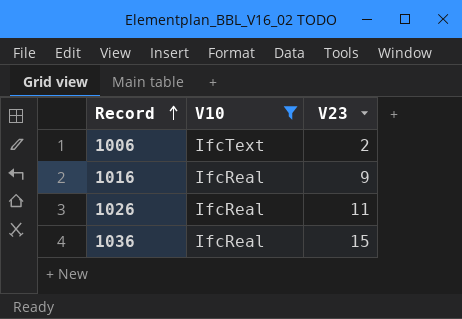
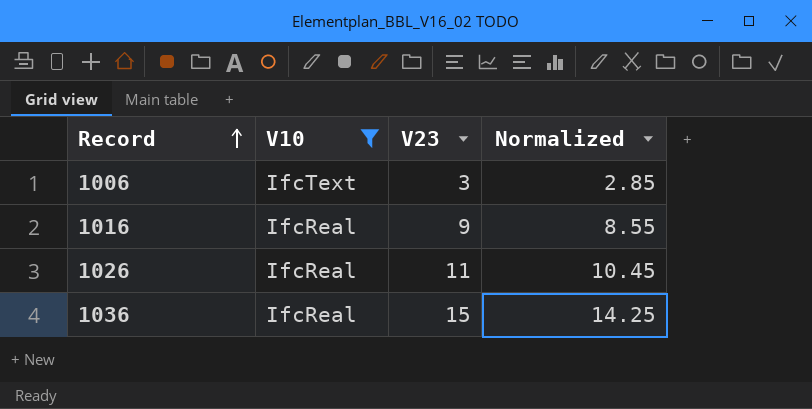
column Normalized | formula: none -> [V23] * 0.95
1006 | V23: 2 -> 3

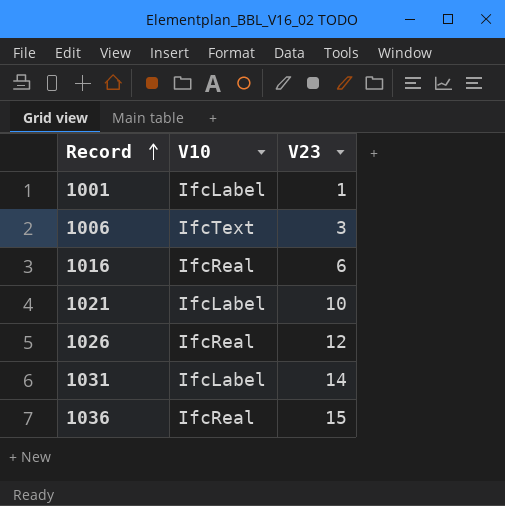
filter: V10 != IfcLabel -> none
column Normalized | formula: [V23] * 0.95 -> none
1016 | V23: 9 -> 6
1026 | V23: 11 -> 12

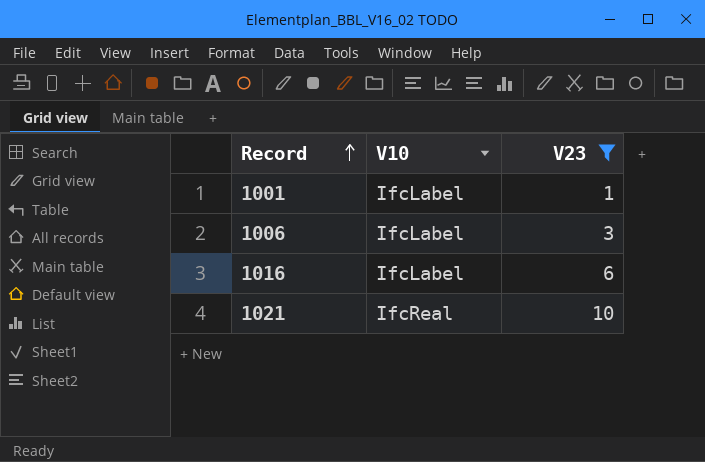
filter: none -> V23 <= 10
1006 | V10: IfcText -> IfcLabel
1016 | V10: IfcReal -> IfcLabel
1021 | V10: IfcLabel -> IfcReal

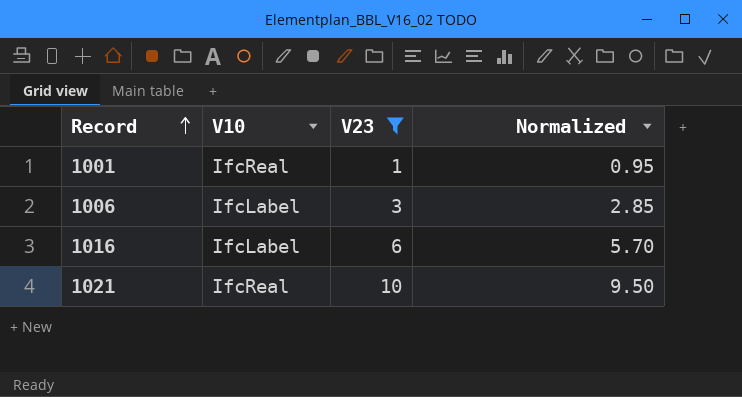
column Normalized | formula: none -> [V23] * 0.95
1001 | V10: IfcLabel -> IfcReal

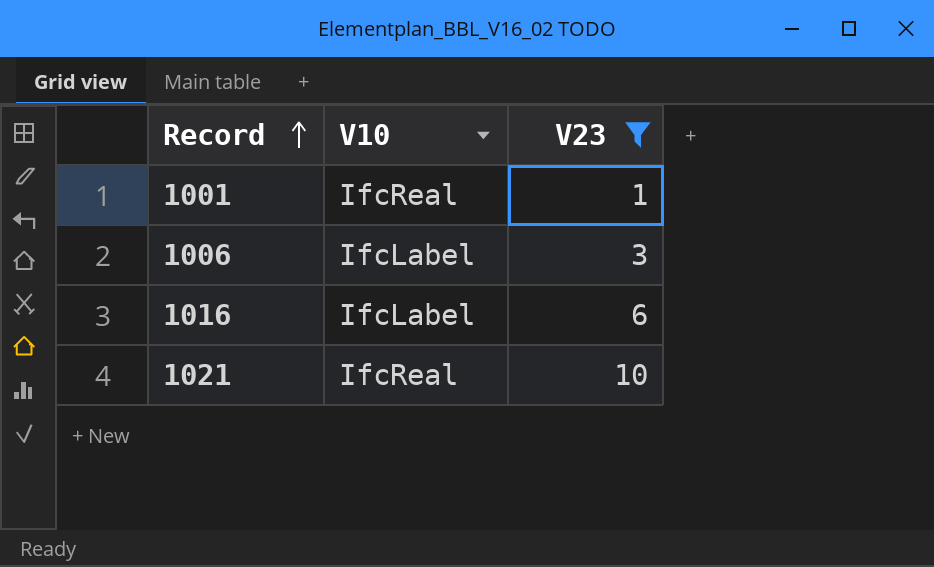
column Normalized | formula: [V23] * 0.95 -> none

